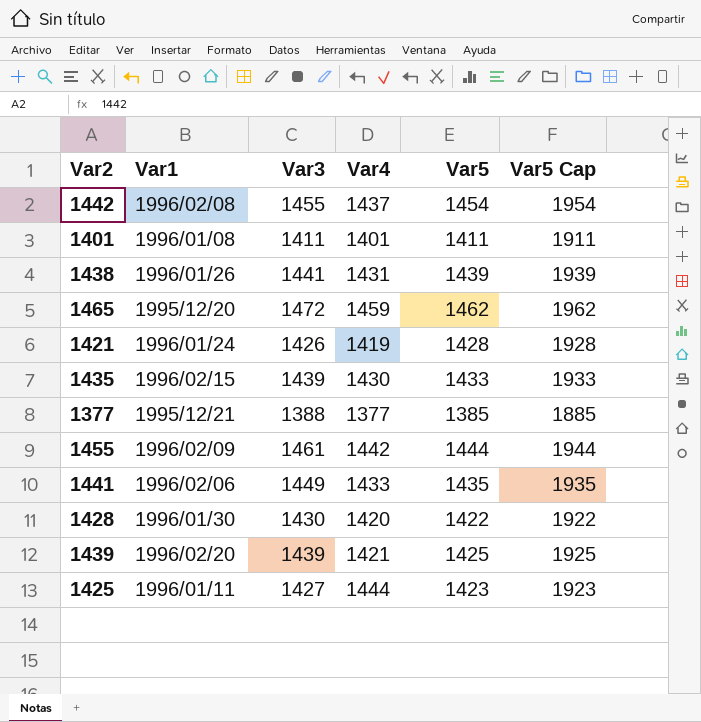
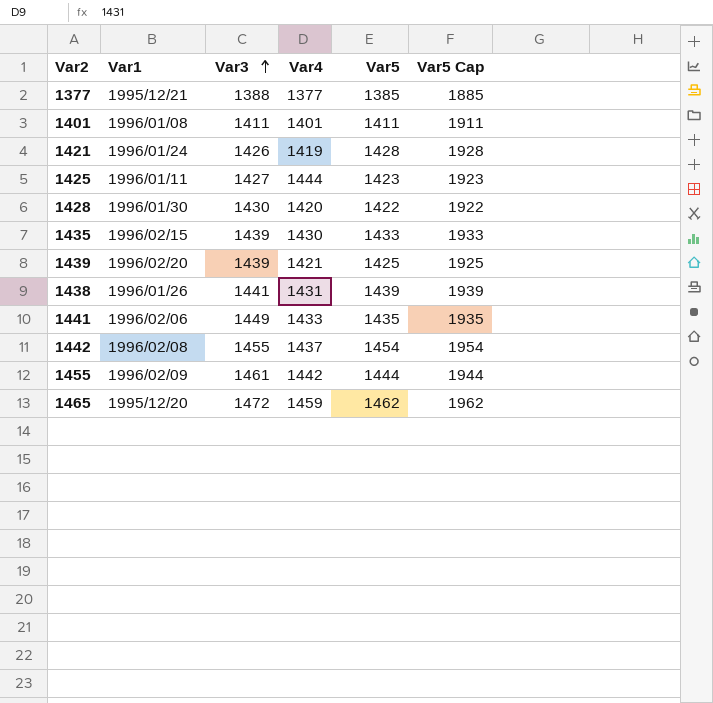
row order: none -> Var3 ascending

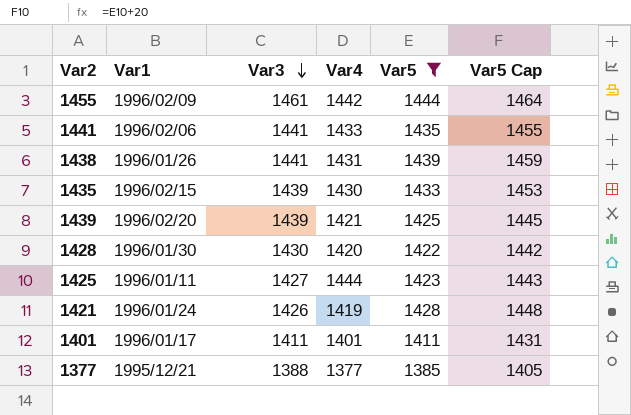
filter: none -> Var5 <= 1444
row order: Var3 ascending -> Var3 descending
column Var5 Cap | formula: [Var5] + 500 -> [Var5] + 20
1441 | Var3: 1449 -> 1441
1401 | Var1: 1996/01/08 -> 1996/01/17

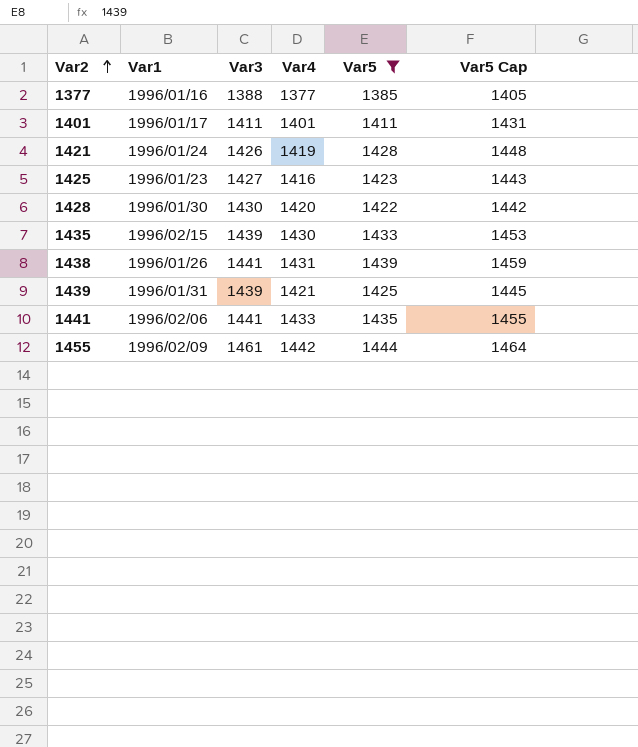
row order: Var3 descending -> Var2 ascending
1377 | Var1: 1995/12/21 -> 1996/01/16
1425 | Var1: 1996/01/11 -> 1996/01/23
1425 | Var4: 1444 -> 1416
1439 | Var1: 1996/02/20 -> 1996/01/31

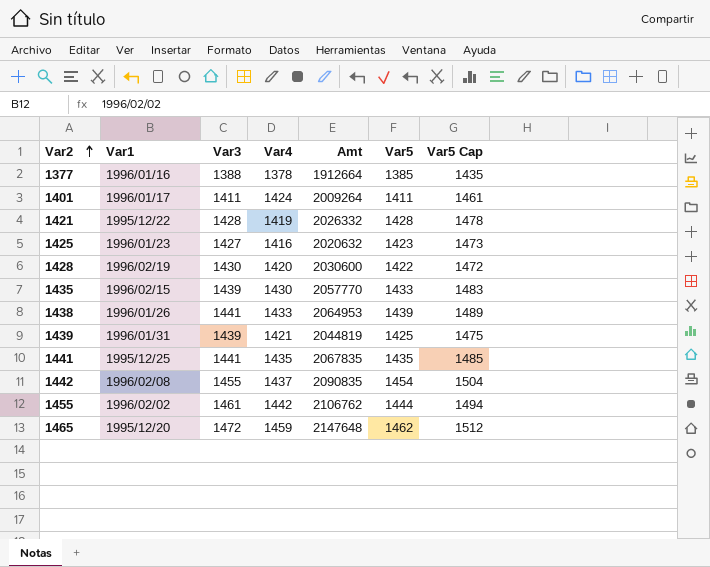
filter: Var5 <= 1444 -> none
column Amt | formula: none -> [Var3] * [Var4]
column Var5 Cap | formula: [Var5] + 20 -> [Var5] + 50
1377 | Var4: 1377 -> 1378
1401 | Var4: 1401 -> 1424
1421 | Var1: 1996/01/24 -> 1995/12/22
1421 | Var3: 1426 -> 1428
1428 | Var1: 1996/01/30 -> 1996/02/19
1438 | Var4: 1431 -> 1433
1441 | Var1: 1996/02/06 -> 1995/12/25
1441 | Var4: 1433 -> 1435
1455 | Var1: 1996/02/09 -> 1996/02/02

